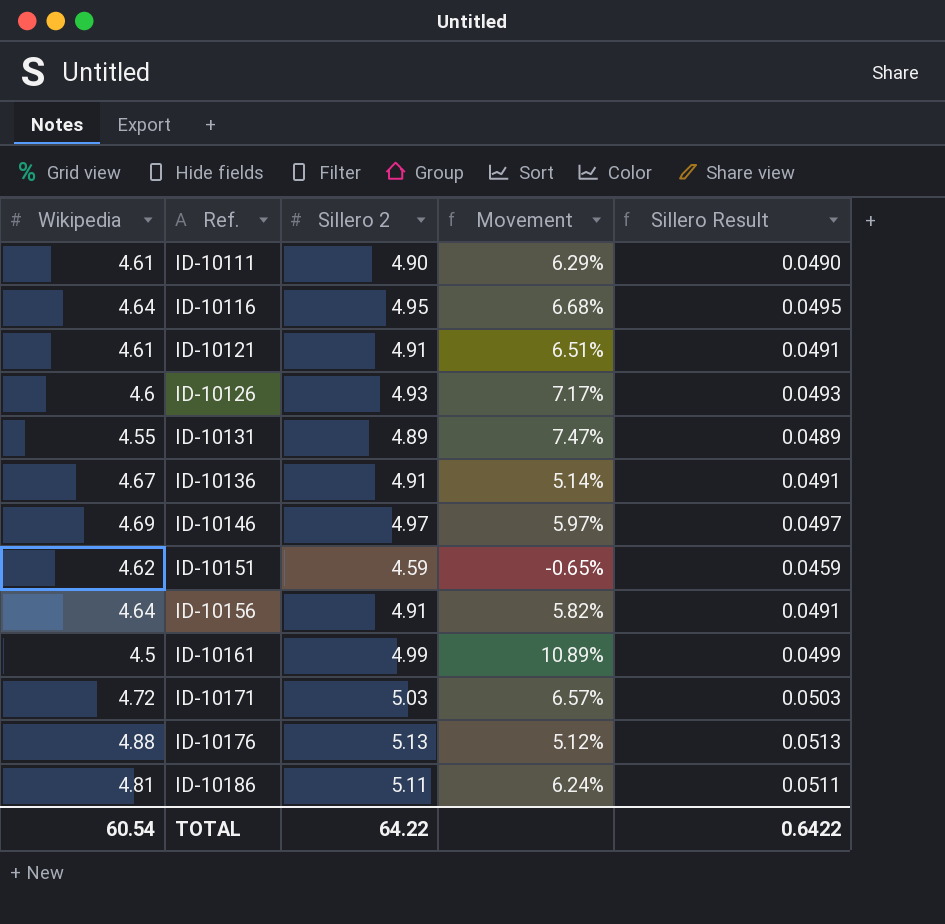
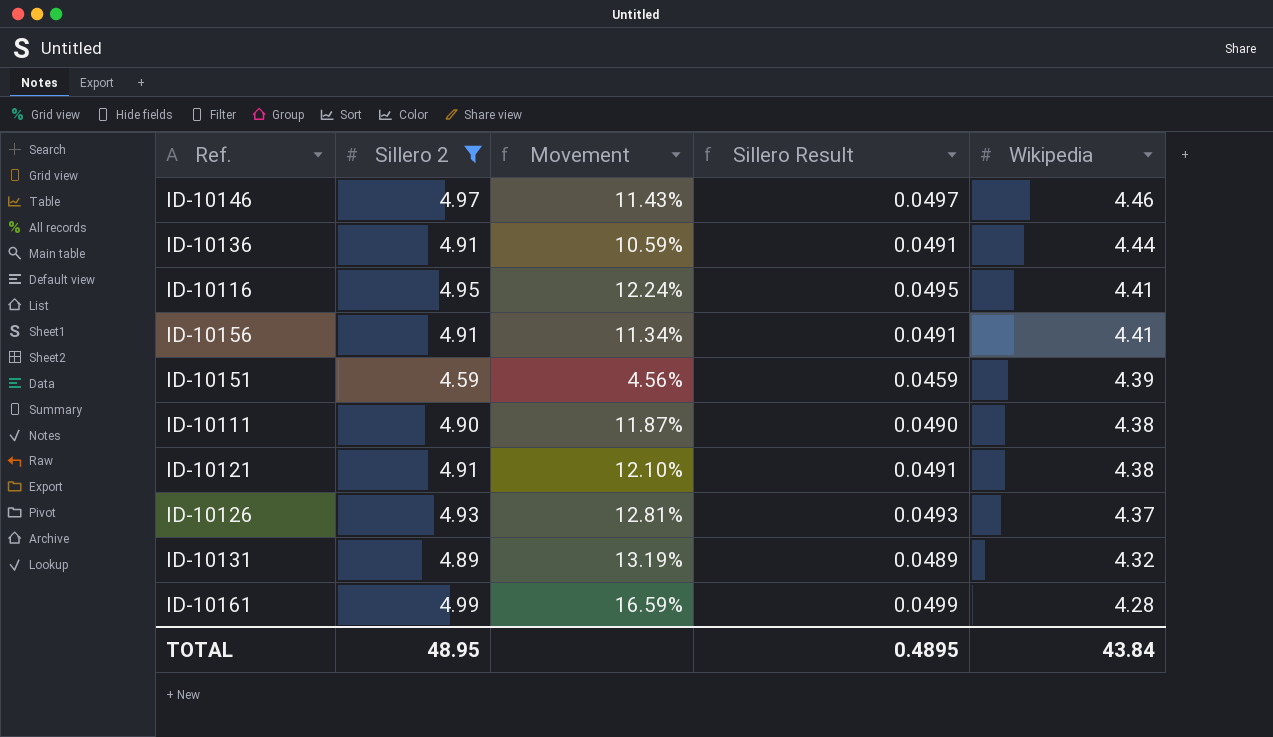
filter: none -> Sillero 2 <= 4.99
row order: Ref. ascending -> Wikipedia descending
column Wikipedia | position: 1 -> 5
ID-10146 | Movement: 5.97% -> 11.43%
ID-10146 | Wikipedia: 4.69 -> 4.46
ID-10136 | Movement: 5.14% -> 10.59%
ID-10136 | Wikipedia: 4.67 -> 4.44
ID-10116 | Movement: 6.68% -> 12.24%
ID-10116 | Wikipedia: 4.64 -> 4.41
ID-10156 | Movement: 5.82% -> 11.34%
ID-10156 | Wikipedia: 4.64 -> 4.41
ID-10151 | Movement: -0.65% -> 4.56%
ID-10151 | Wikipedia: 4.62 -> 4.39
ID-10111 | Movement: 6.29% -> 11.87%
ID-10111 | Wikipedia: 4.61 -> 4.38
ID-10121 | Movement: 6.51% -> 12.10%
ID-10121 | Wikipedia: 4.61 -> 4.38
ID-10126 | Movement: 7.17% -> 12.81%
ID-10126 | Wikipedia: 4.6 -> 4.37
ID-10131 | Movement: 7.47% -> 13.19%
ID-10131 | Wikipedia: 4.55 -> 4.32
ID-10161 | Movement: 10.89% -> 16.59%
ID-10161 | Wikipedia: 4.5 -> 4.28
TOTAL | Sillero 2: 64.22 -> 48.95
TOTAL | Sillero Result: 0.6422 -> 0.4895
TOTAL | Wikipedia: 60.54 -> 43.84

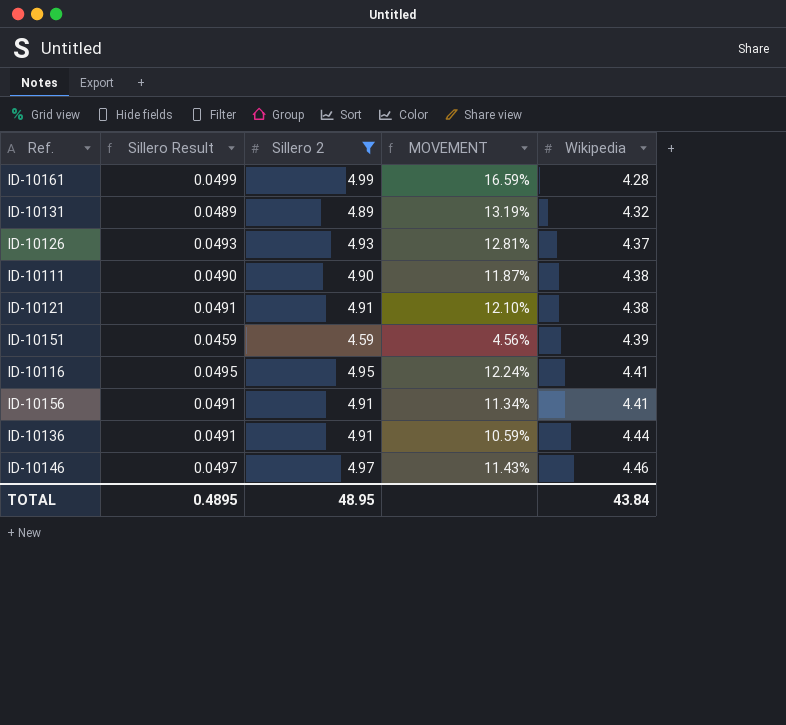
row order: Wikipedia descending -> Wikipedia ascending
column Sillero Result | position: 4 -> 2
column name: Movement -> MOVEMENT

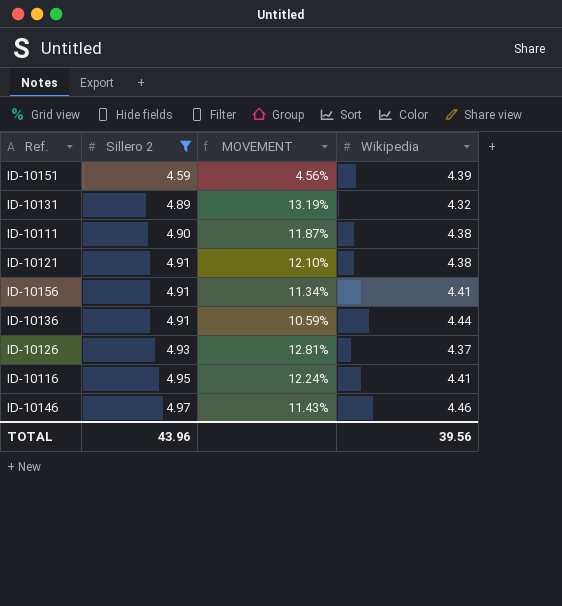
row order: Wikipedia ascending -> Sillero 2 ascending
column Sillero Result | formula: [Sillero 2] * 0.01 -> none
row ID-10161: 0.0499 | 4.99 | 16.59% | 4.28 -> none
TOTAL | Sillero 2: 48.95 -> 43.96
TOTAL | Wikipedia: 43.84 -> 39.56

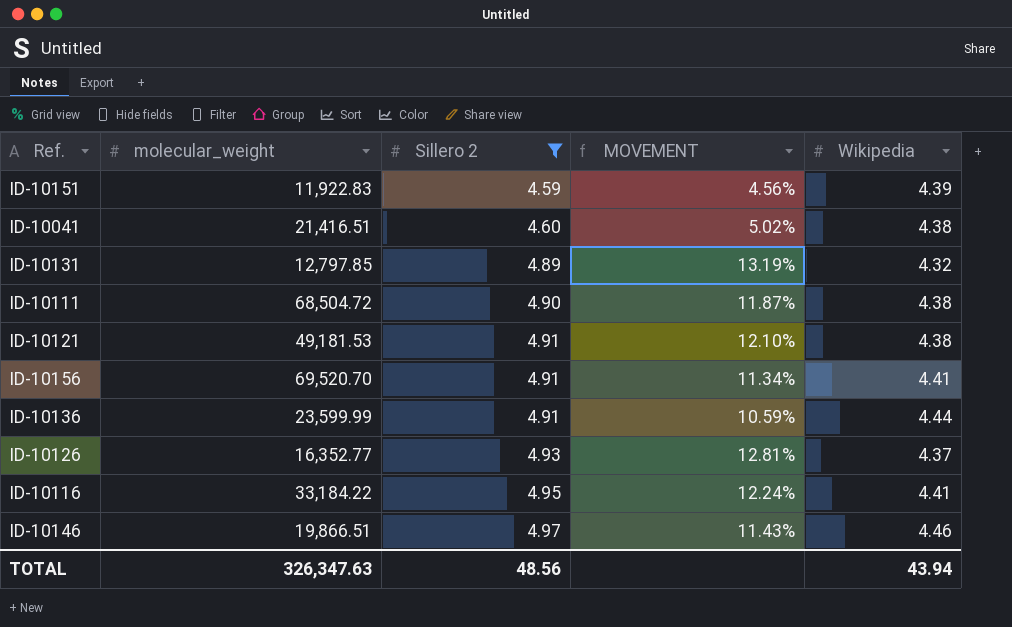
column molecular_weight | position: none -> 2
row ID-10041: none -> 21,416.51 | 4.60 | 5.02% | 4.38
TOTAL | Sillero 2: 43.96 -> 48.56
TOTAL | Wikipedia: 39.56 -> 43.94

